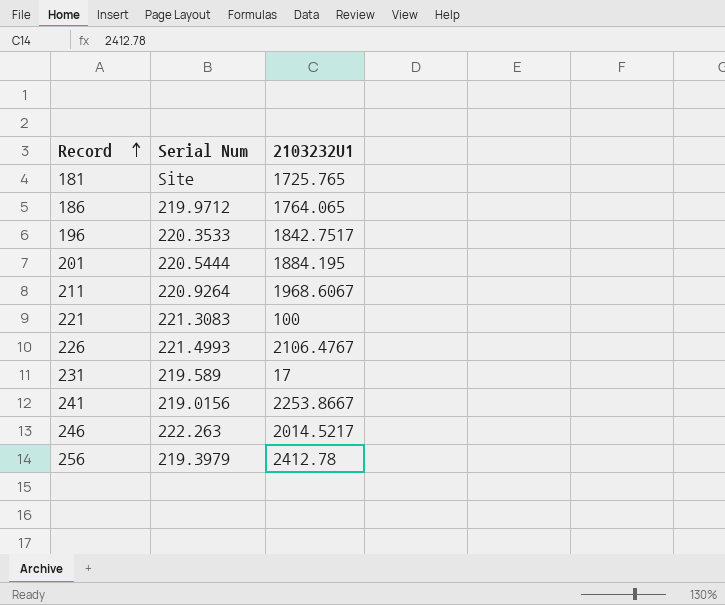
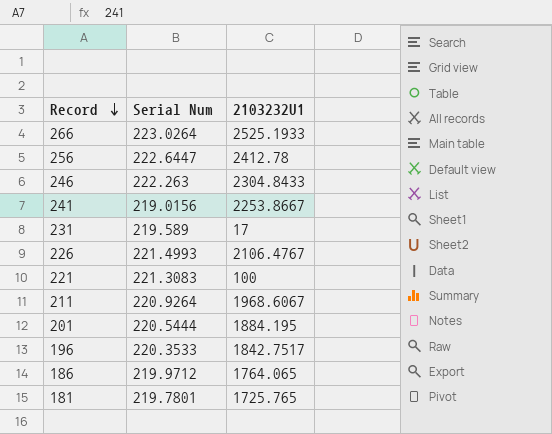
row order: Record ascending -> Record descending
row 266: none -> 223.0264 | 2525.1933
256 | Serial Num: 219.3979 -> 222.6447
246 | 2103232U1: 2014.5217 -> 2304.8433
181 | Serial Num: Site -> 219.7801

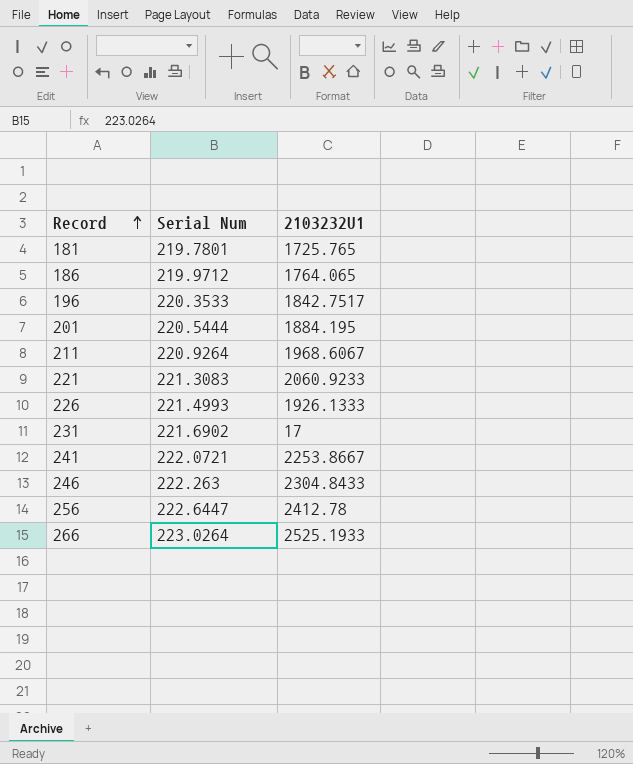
row order: Record descending -> Record ascending
221 | 2103232U1: 100 -> 2060.9233
226 | 2103232U1: 2106.4767 -> 1926.1333
231 | Serial Num: 219.589 -> 221.6902
241 | Serial Num: 219.0156 -> 222.0721

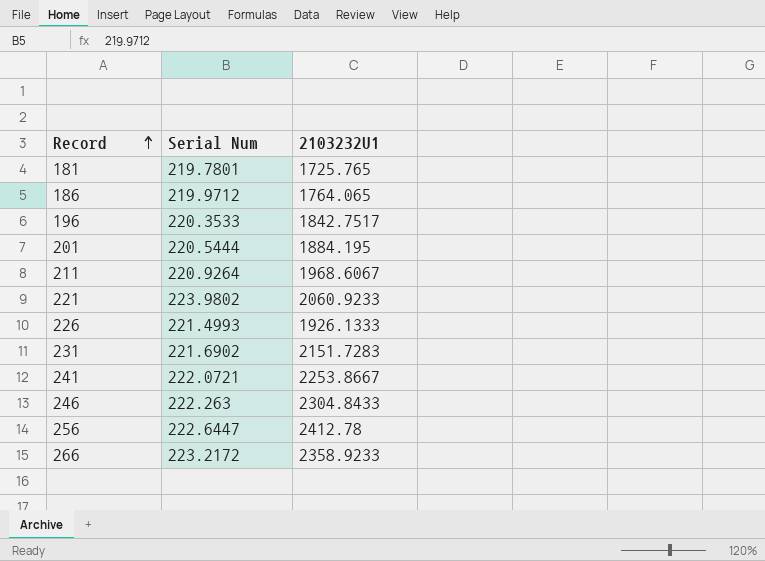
221 | Serial Num: 221.3083 -> 223.9802
231 | 2103232U1: 17 -> 2151.7283
266 | Serial Num: 223.0264 -> 223.2172
266 | 2103232U1: 2525.1933 -> 2358.9233

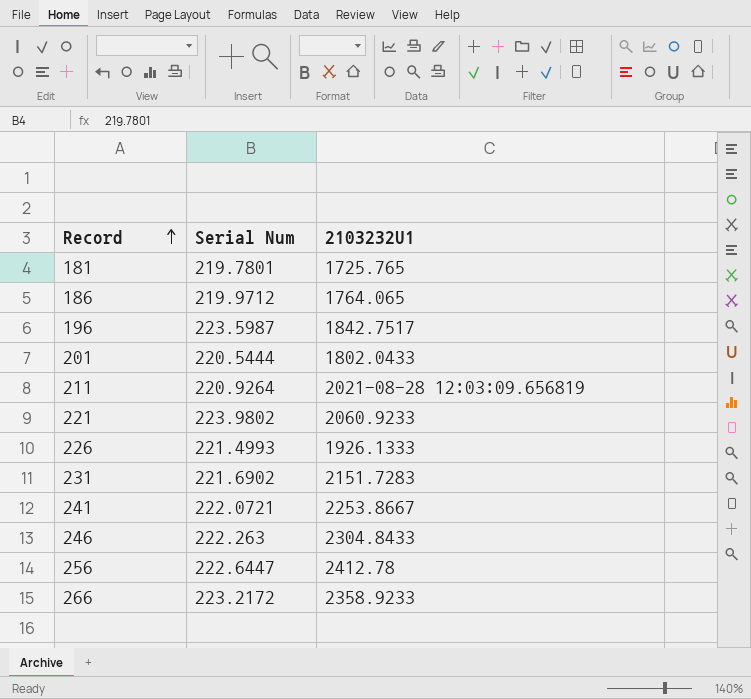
196 | Serial Num: 220.3533 -> 223.5987
201 | 2103232U1: 1884.195 -> 1802.0433
211 | 2103232U1: 1968.6067 -> 2021-08-28 12:03:09.656819

